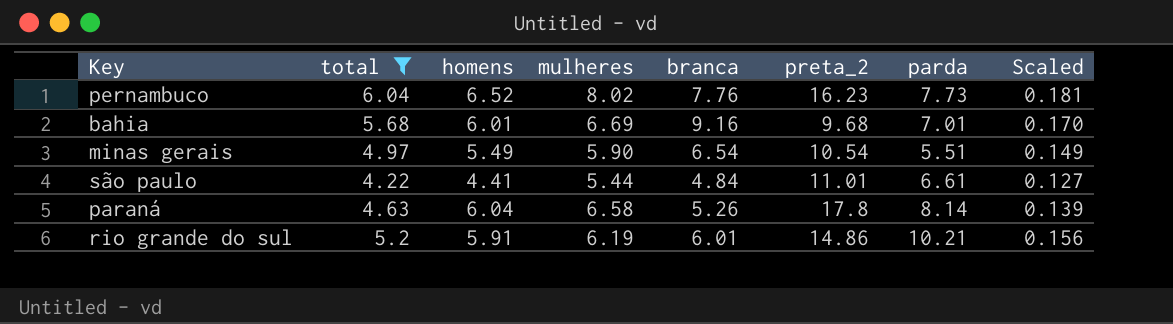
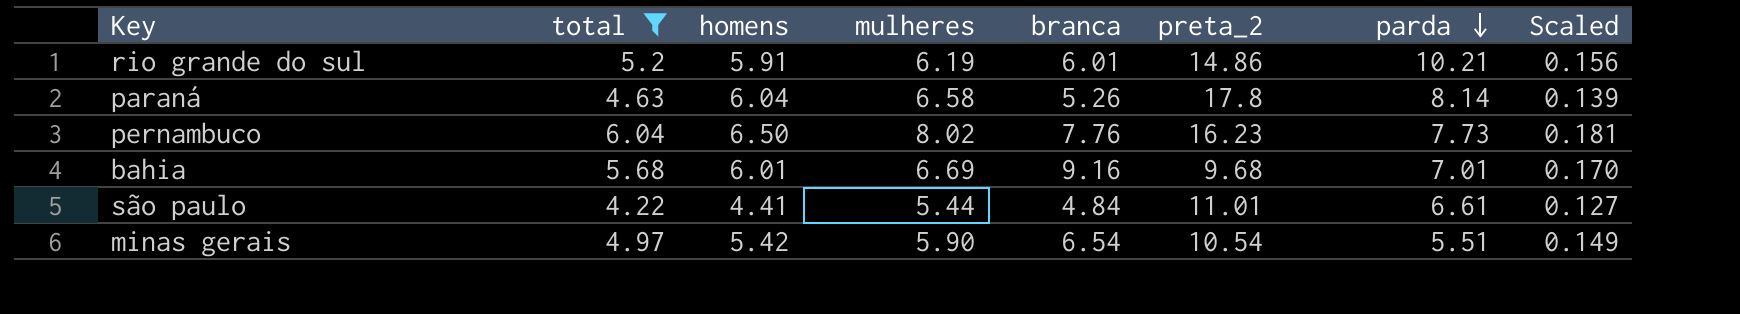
row order: none -> parda descending
pernambuco | homens: 6.52 -> 6.50
minas gerais | homens: 5.49 -> 5.42

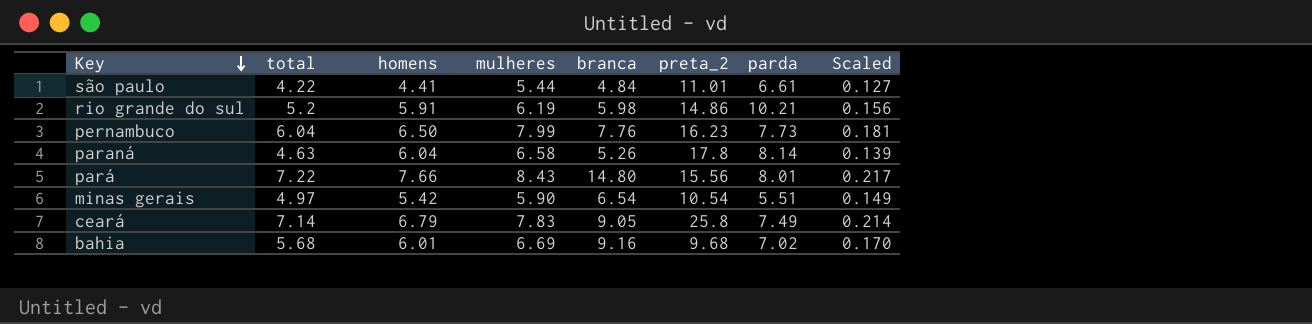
filter: total <= 6.04 -> none
row order: parda descending -> Key descending
rio grande do sul | branca: 6.01 -> 5.98
pernambuco | mulheres: 8.02 -> 7.99
bahia | parda: 7.01 -> 7.02

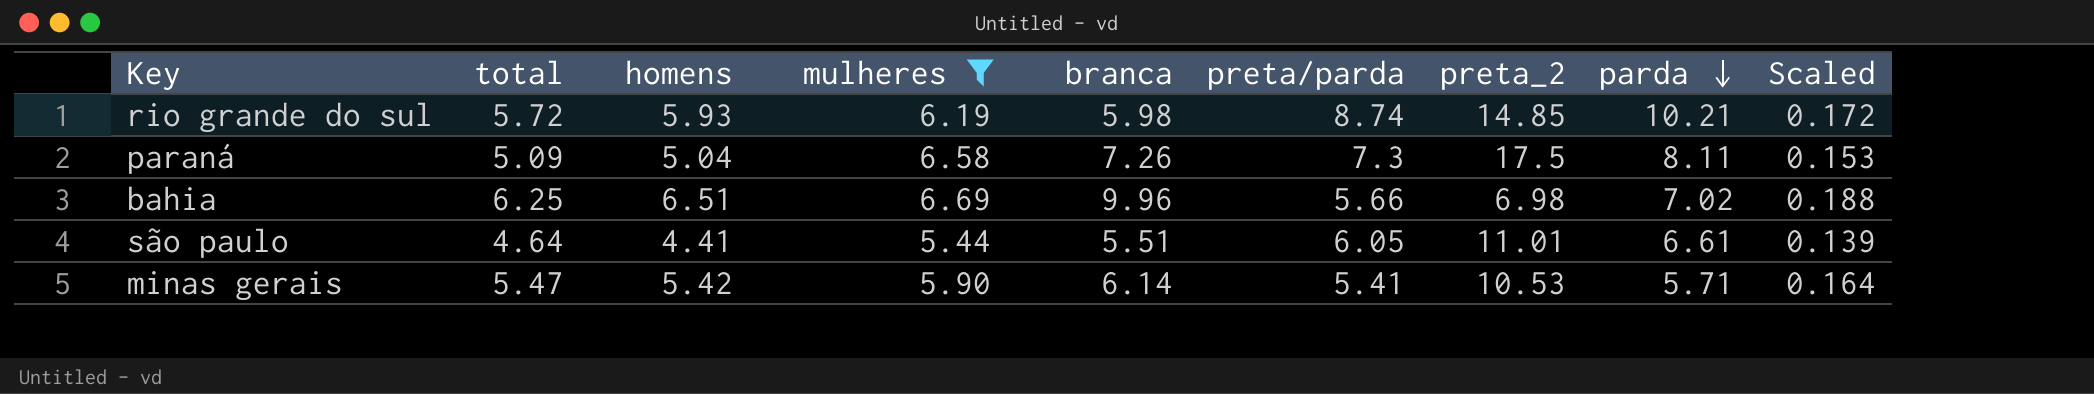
filter: none -> mulheres <= 6.69
row order: Key descending -> parda descending
column preta/parda | position: none -> 6
rio grande do sul | total: 5.2 -> 5.72
rio grande do sul | homens: 5.91 -> 5.93
rio grande do sul | preta_2: 14.86 -> 14.85
rio grande do sul | Scaled: 0.156 -> 0.172
paraná | total: 4.63 -> 5.09
paraná | homens: 6.04 -> 5.04
paraná | branca: 5.26 -> 7.26
paraná | preta_2: 17.8 -> 17.5
paraná | parda: 8.14 -> 8.11
paraná | Scaled: 0.139 -> 0.153
bahia | total: 5.68 -> 6.25
bahia | homens: 6.01 -> 6.51
bahia | branca: 9.16 -> 9.96
bahia | preta_2: 9.68 -> 6.98
bahia | Scaled: 0.170 -> 0.188
são paulo | total: 4.22 -> 4.64
são paulo | branca: 4.84 -> 5.51
são paulo | Scaled: 0.127 -> 0.139
minas gerais | total: 4.97 -> 5.47
minas gerais | branca: 6.54 -> 6.14
minas gerais | preta_2: 10.54 -> 10.53
minas gerais | parda: 5.51 -> 5.71
minas gerais | Scaled: 0.149 -> 0.164

